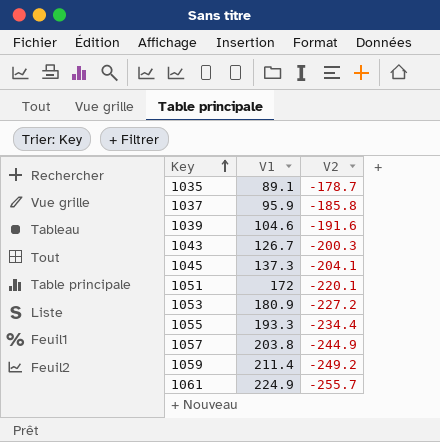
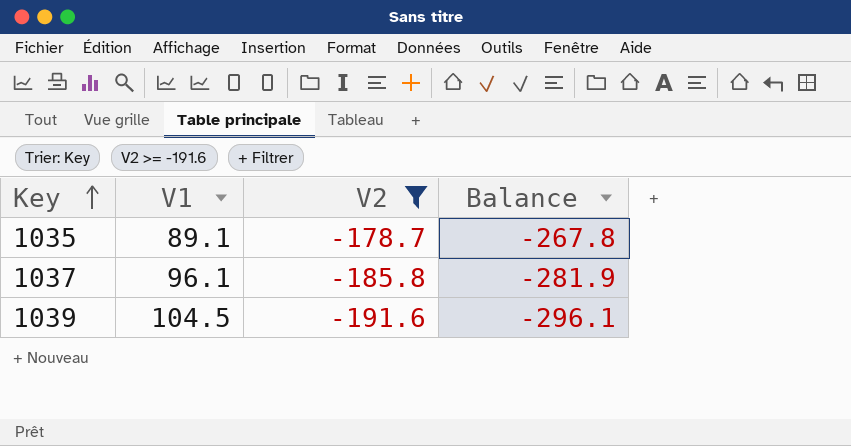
filter: none -> V2 >= -191.6
column Balance | formula: none -> [V2] - [V1]
1037 | V1: 95.9 -> 96.1
1039 | V1: 104.6 -> 104.5

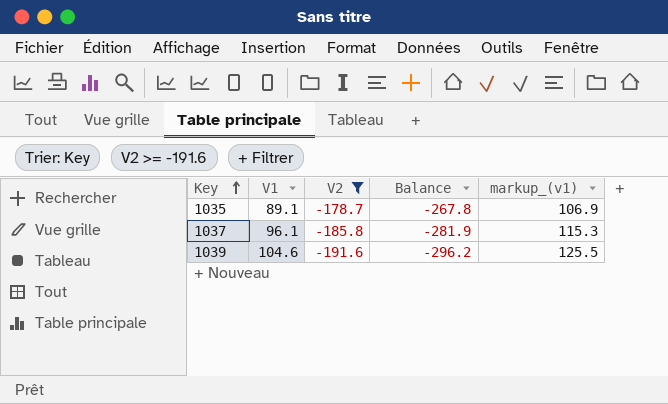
column markup_(v1) | formula: none -> [V1] * 1.2
1039 | V1: 104.5 -> 104.6
1039 | Balance: -296.1 -> -296.2

